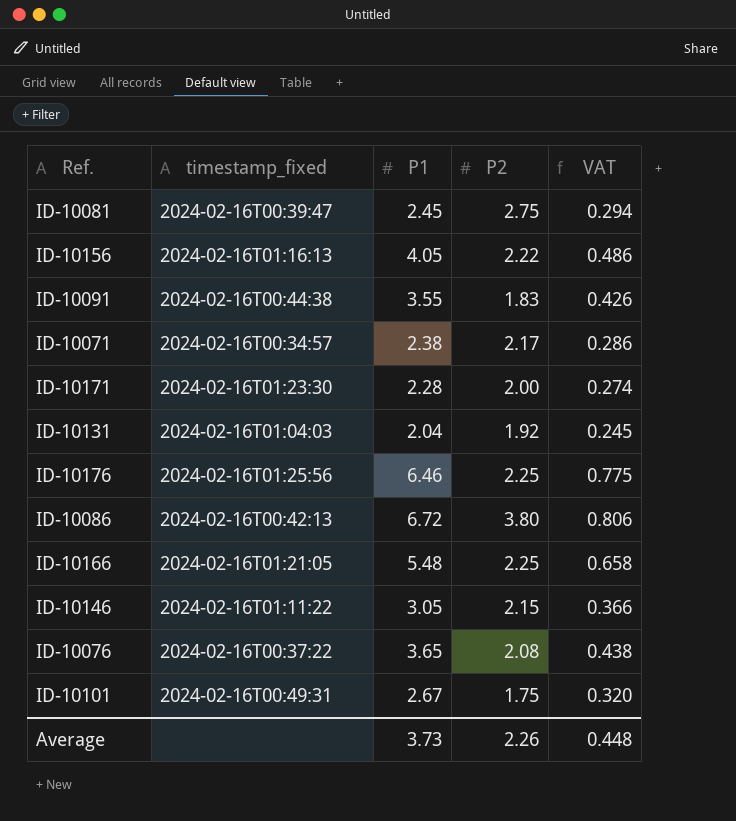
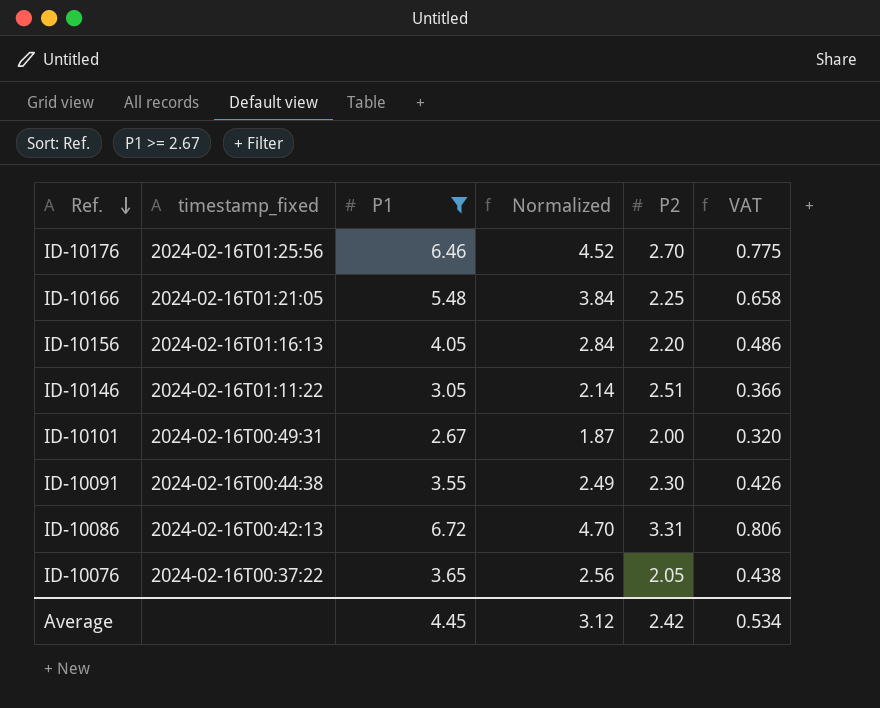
filter: none -> P1 >= 2.67
row order: none -> Ref. descending
column Normalized | formula: none -> [P1] * 0.7
ID-10176 | P2: 2.25 -> 2.70
ID-10156 | P2: 2.22 -> 2.20
ID-10146 | P2: 2.15 -> 2.51
ID-10101 | P2: 1.75 -> 2.00
ID-10091 | P2: 1.83 -> 2.30
ID-10086 | P2: 3.80 -> 3.31
ID-10076 | P2: 2.08 -> 2.05
Average | P1: 3.73 -> 4.45
Average | P2: 2.26 -> 2.42
Average | VAT: 0.448 -> 0.534

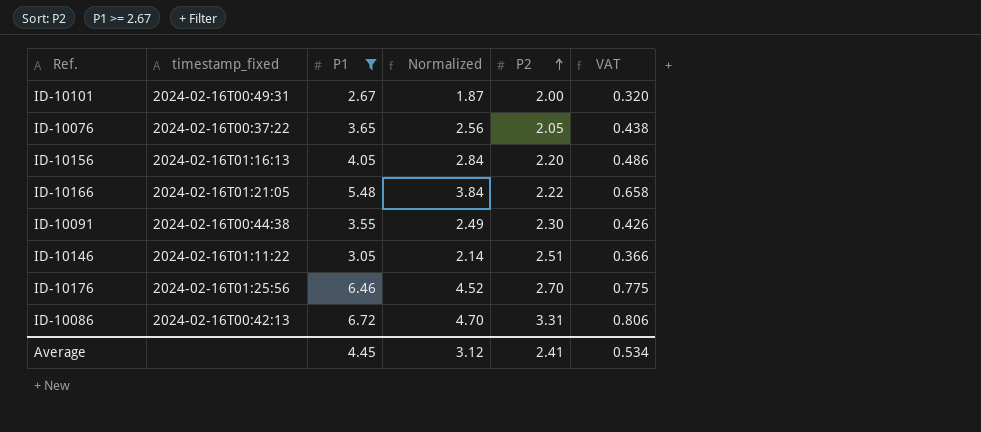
row order: Ref. descending -> P2 ascending
ID-10166 | P2: 2.25 -> 2.22
Average | P2: 2.42 -> 2.41

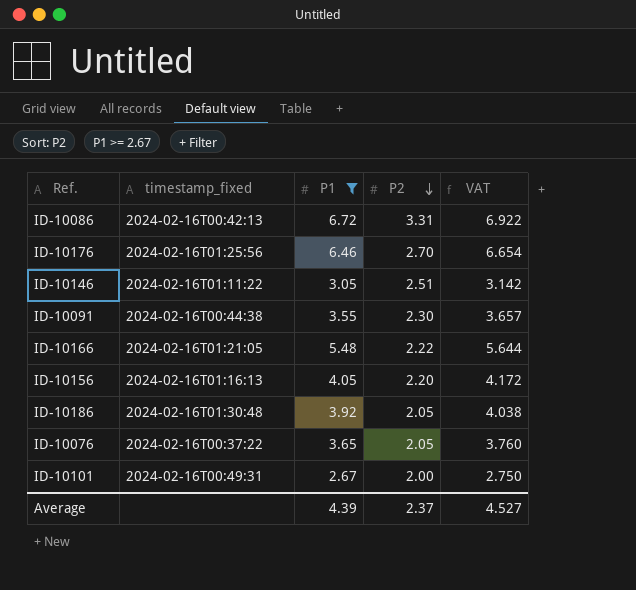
row order: P2 ascending -> P2 descending
column Normalized | formula: [P1] * 0.7 -> none
column VAT | formula: [P1] * 0.12 -> [P1] * 1.03
row ID-10186: none -> 2024-02-16T01:30:48 | 3.92 | 2.05 | 4.038
Average | P1: 4.45 -> 4.39
Average | P2: 2.41 -> 2.37
Average | VAT: 0.534 -> 4.527

